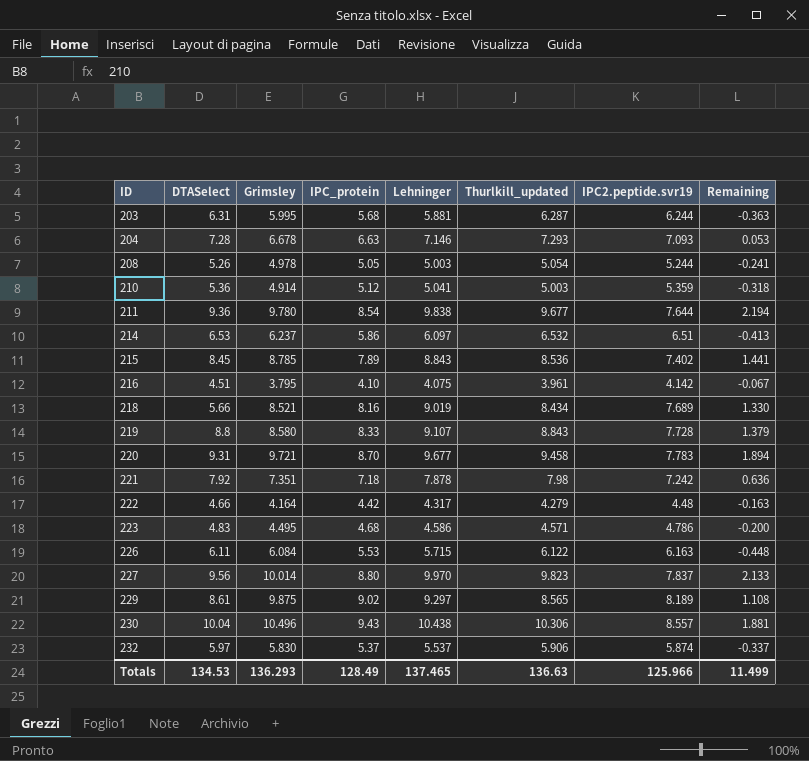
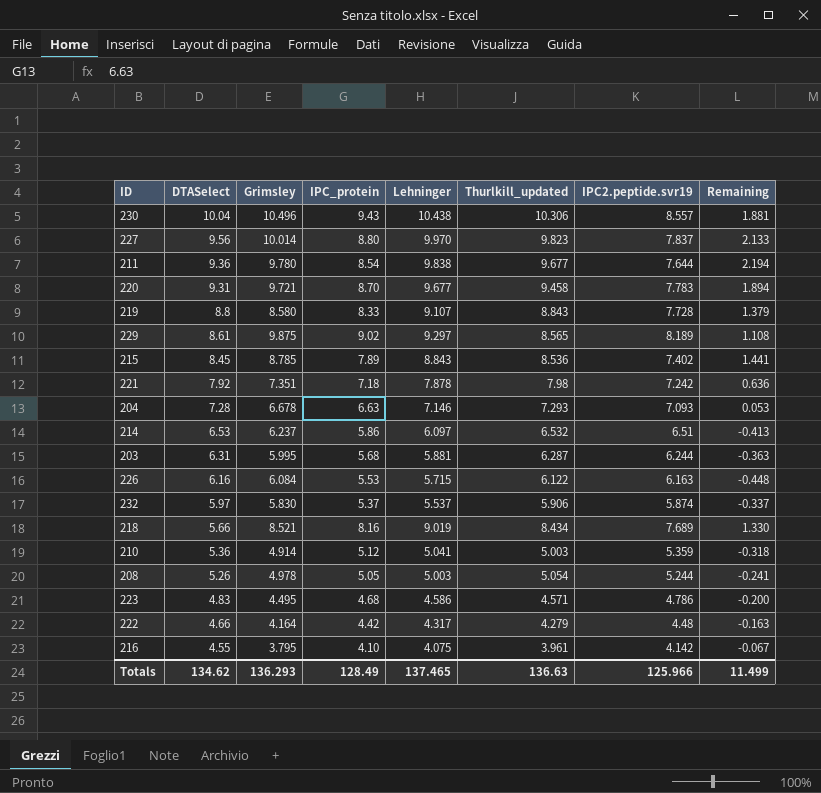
row order: ID ascending -> DTASelect descending
226 | DTASelect: 6.11 -> 6.16
216 | DTASelect: 4.51 -> 4.55
Totals | DTASelect: 134.53 -> 134.62

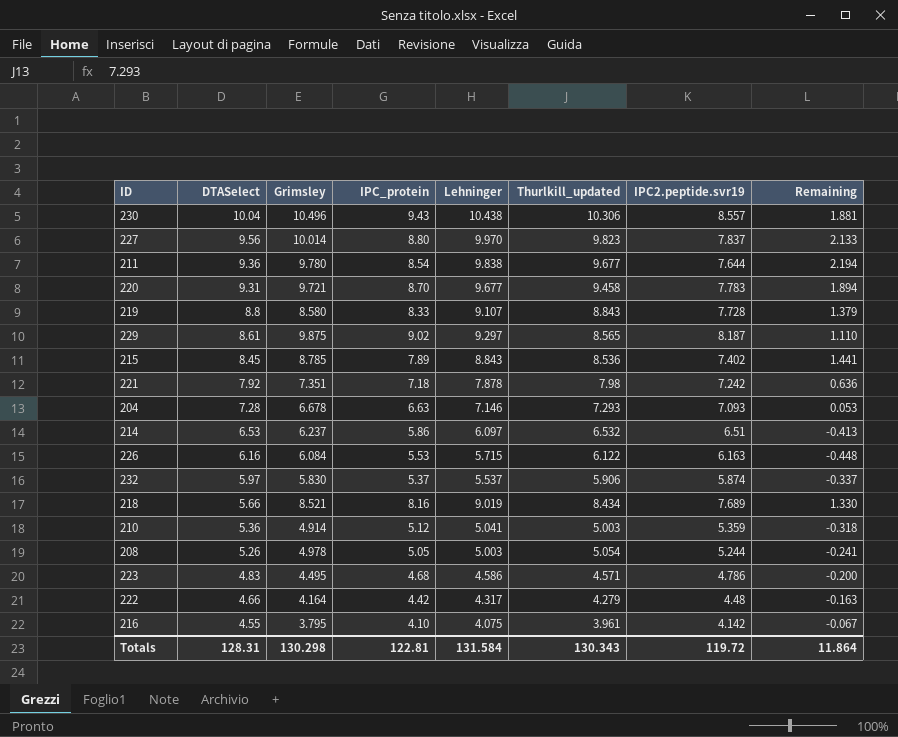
row 203: 6.31 | 5.995 | 5.68 | 5.881 | 6.287 | 6.244 | -0.363 -> none
229 | IPC2.peptide.svr19: 8.189 -> 8.187
229 | Remaining: 1.108 -> 1.110
Totals | DTASelect: 134.62 -> 128.31
Totals | Grimsley: 136.293 -> 130.298
Totals | IPC_protein: 128.49 -> 122.81
Totals | Lehninger: 137.465 -> 131.584
Totals | Thurlkill_updated: 136.63 -> 130.343
Totals | IPC2.peptide.svr19: 125.966 -> 119.72
Totals | Remaining: 11.499 -> 11.864

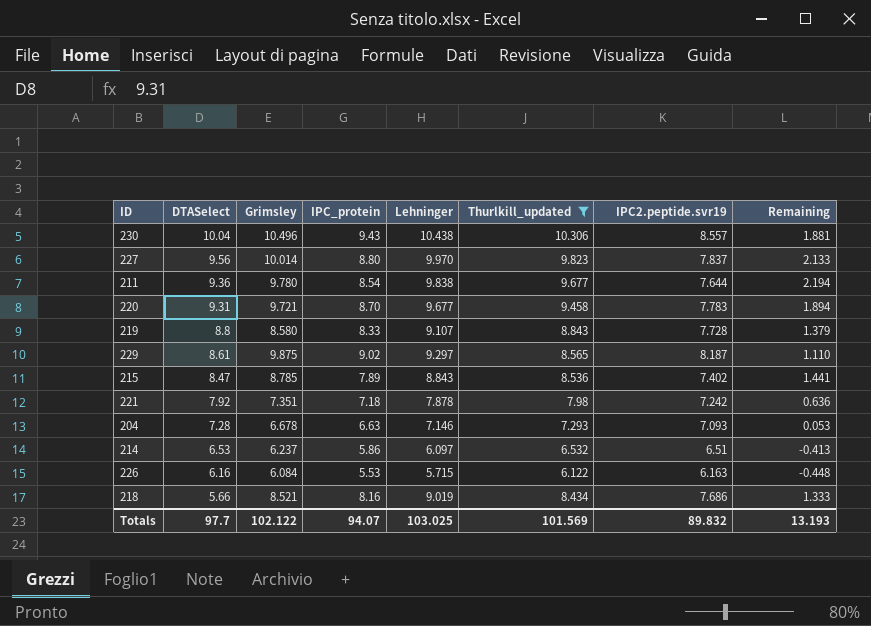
filter: none -> Thurlkill_updated >= 6.122
215 | DTASelect: 8.45 -> 8.47
218 | IPC2.peptide.svr19: 7.689 -> 7.686
218 | Remaining: 1.330 -> 1.333
Totals | DTASelect: 128.31 -> 97.7
Totals | Grimsley: 130.298 -> 102.122
Totals | IPC_protein: 122.81 -> 94.07
Totals | Lehninger: 131.584 -> 103.025
Totals | Thurlkill_updated: 130.343 -> 101.569
Totals | IPC2.peptide.svr19: 119.72 -> 89.832
Totals | Remaining: 11.864 -> 13.193

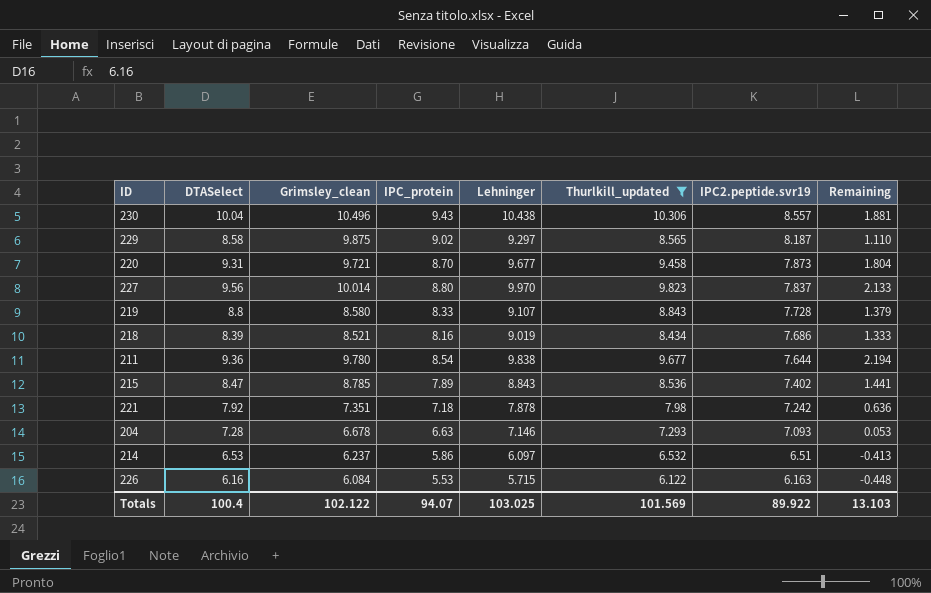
row order: DTASelect descending -> IPC2.peptide.svr19 descending
column name: Grimsley -> Grimsley_clean
229 | DTASelect: 8.61 -> 8.58
220 | IPC2.peptide.svr19: 7.783 -> 7.873
220 | Remaining: 1.894 -> 1.804
218 | DTASelect: 5.66 -> 8.39
Totals | DTASelect: 97.7 -> 100.4
Totals | IPC2.peptide.svr19: 89.832 -> 89.922
Totals | Remaining: 13.193 -> 13.103

